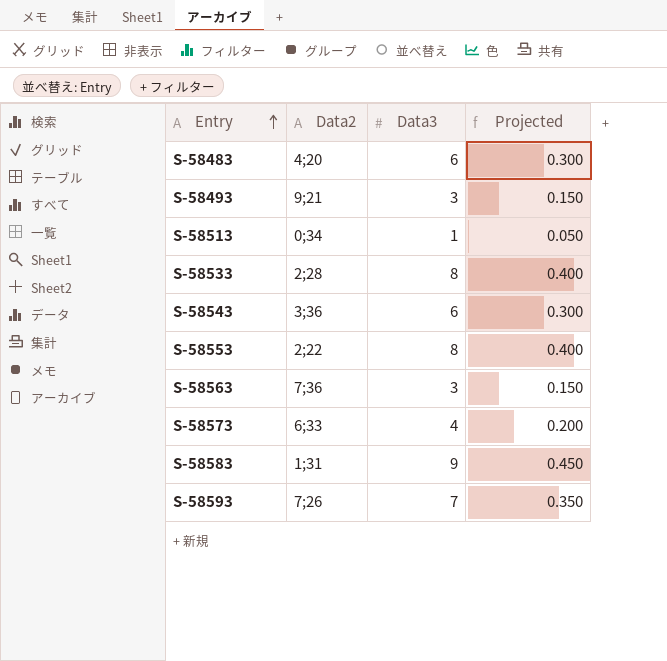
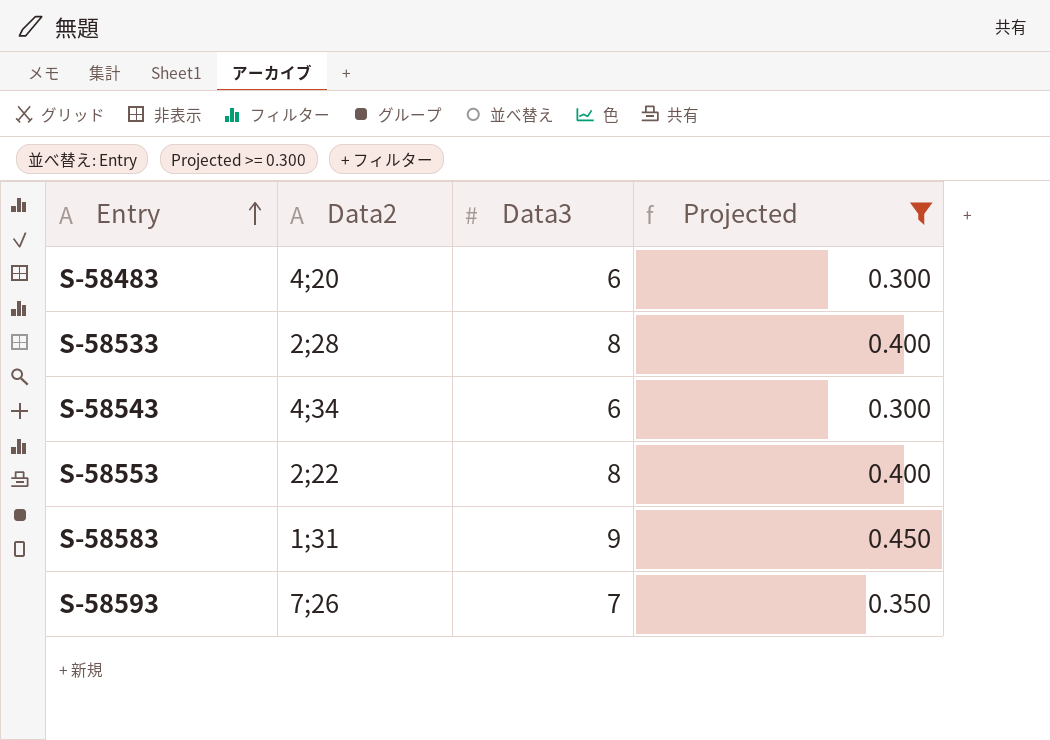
filter: none -> Projected >= 0.300
S-58543 | Data2: 3;36 -> 4;34

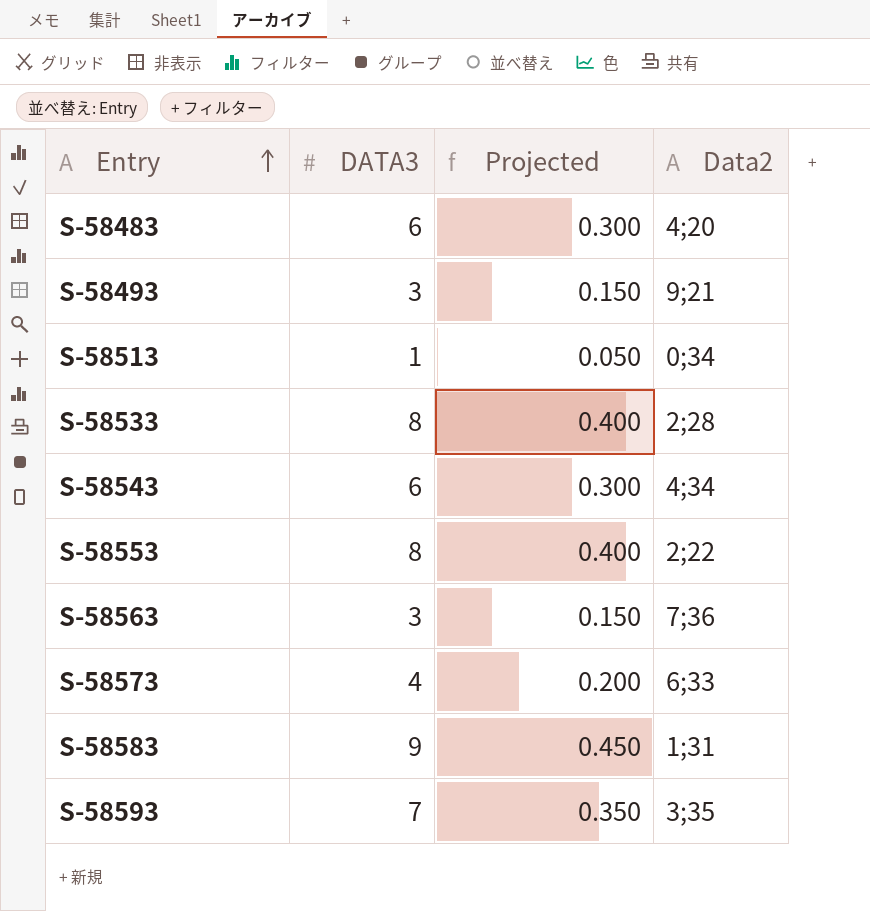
filter: Projected >= 0.300 -> none
column name: Data3 -> DATA3
column Data2 | position: 2 -> 4
S-58593 | Data2: 7;26 -> 3;35

